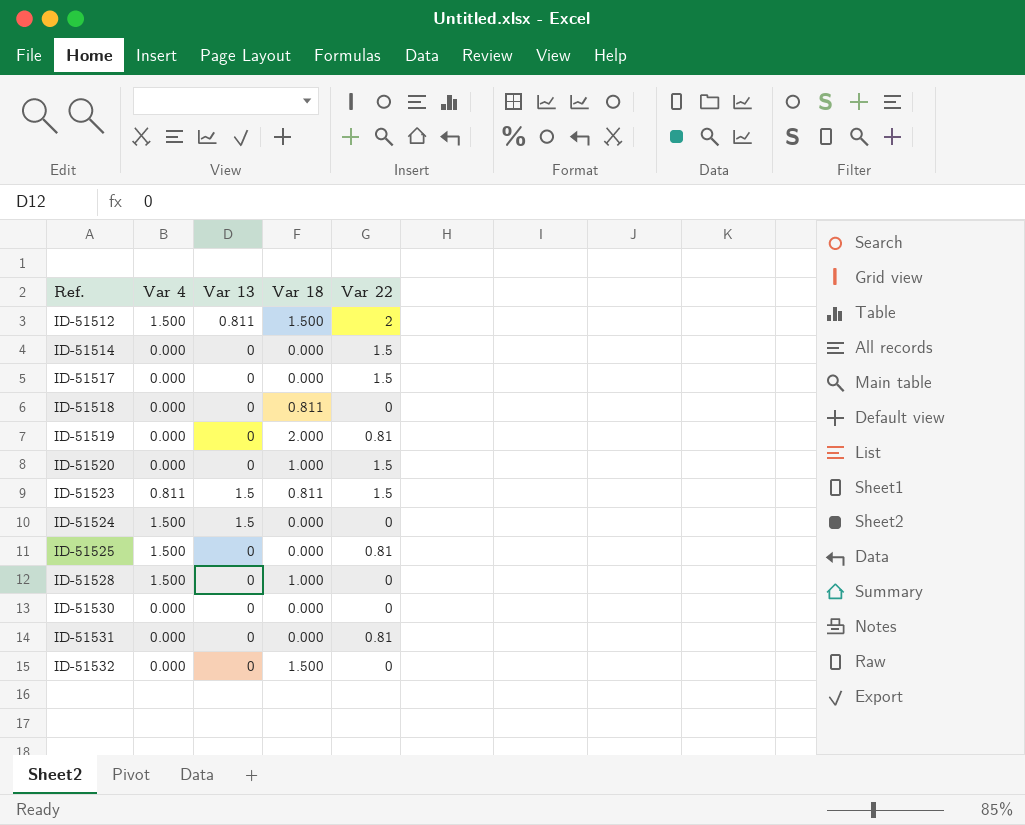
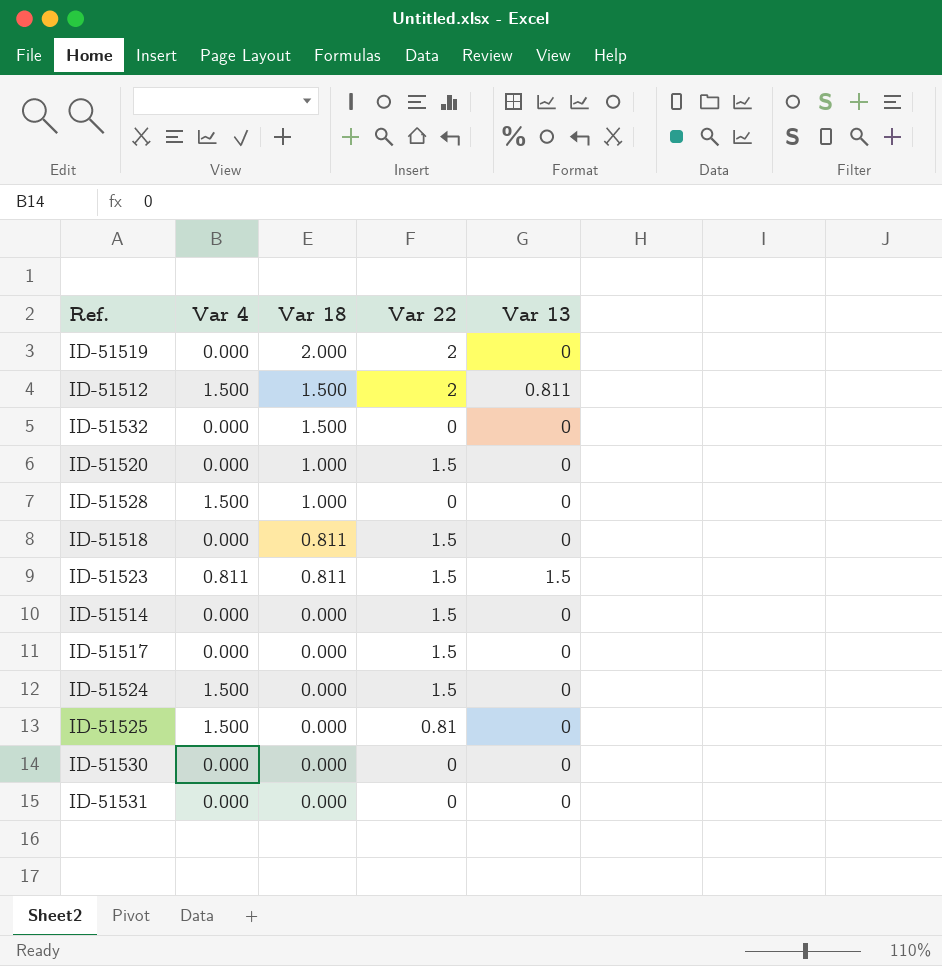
row order: Ref. ascending -> Var 18 descending
column Var 13 | position: 3 -> 5
ID-51519 | Var 22: 0.81 -> 2
ID-51518 | Var 22: 0 -> 1.5
ID-51524 | Var 22: 0 -> 1.5
ID-51524 | Var 13: 1.5 -> 0
ID-51531 | Var 22: 0.81 -> 0

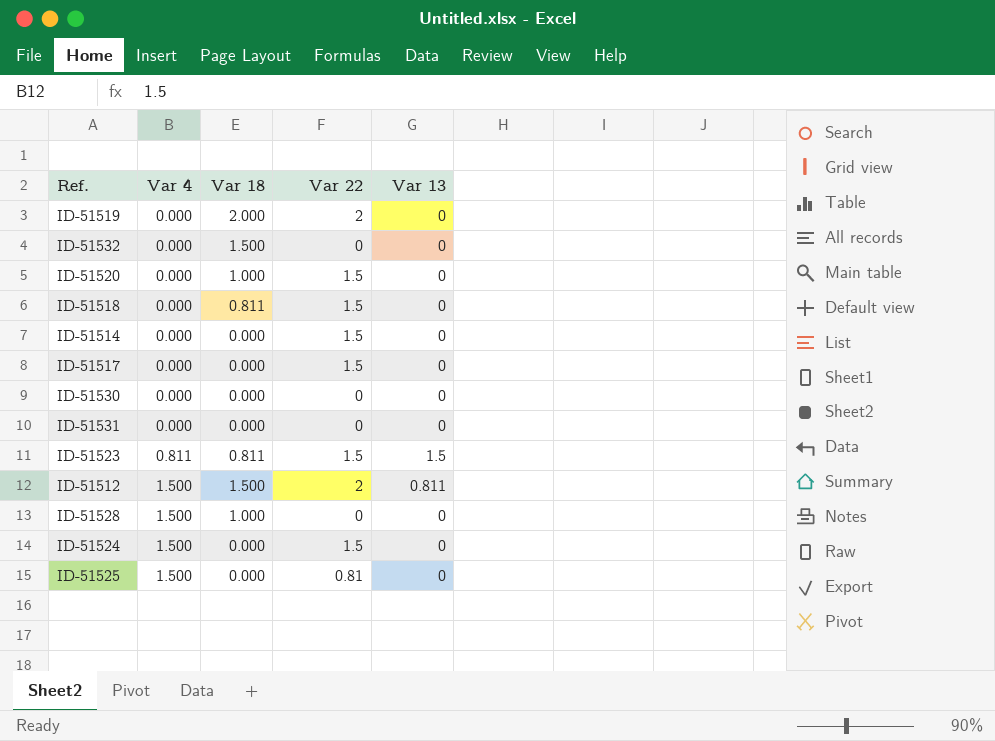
row order: Var 18 descending -> Var 4 ascending

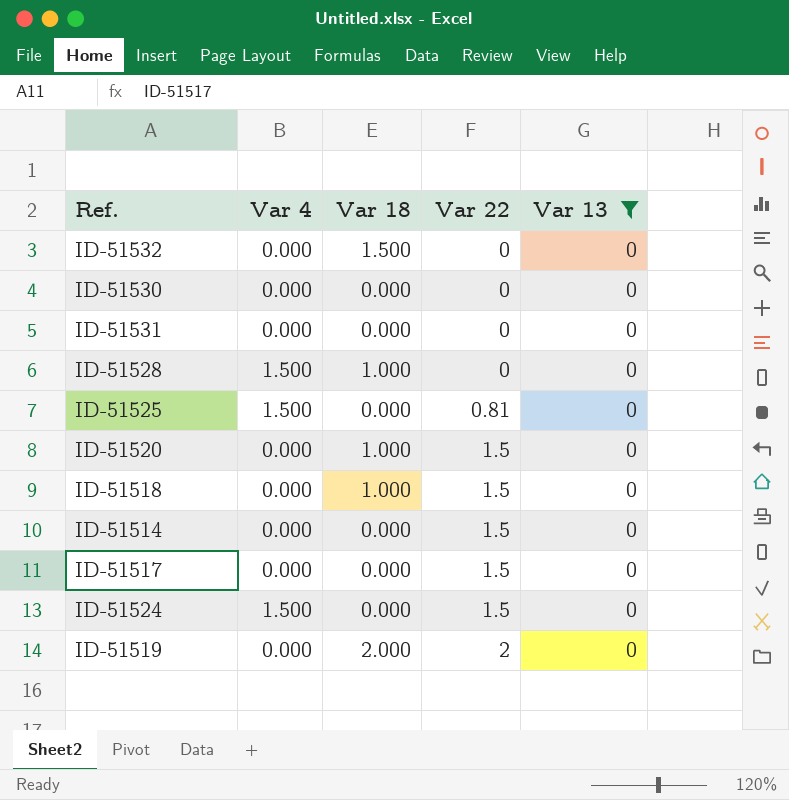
filter: none -> Var 13 = 0
row order: Var 4 ascending -> Var 22 ascending
ID-51518 | Var 18: 0.811 -> 1.000

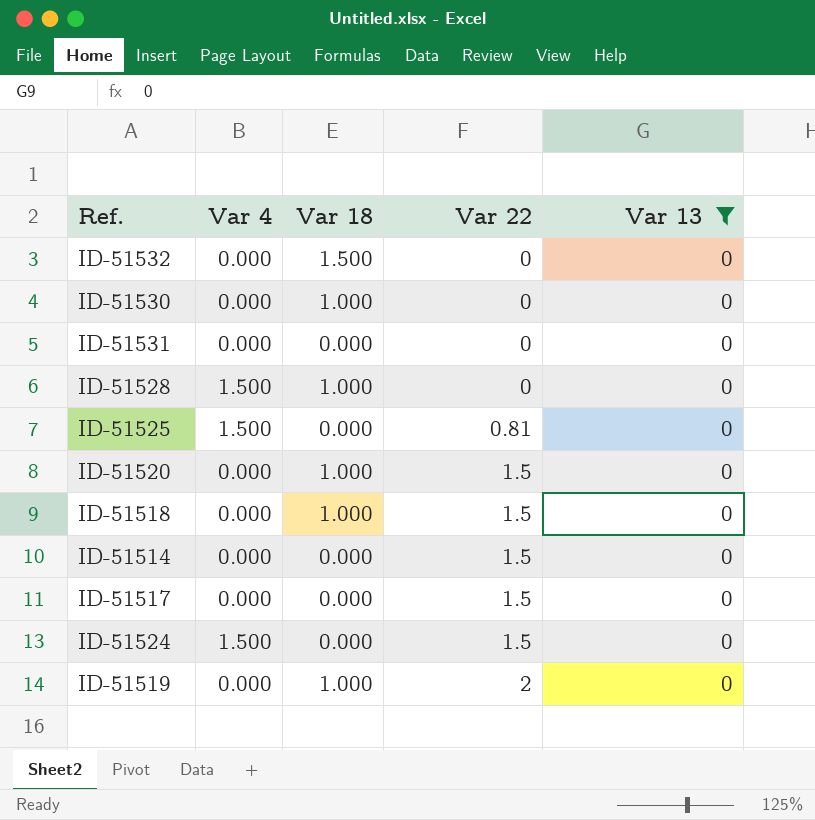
ID-51530 | Var 18: 0.000 -> 1.000
ID-51519 | Var 18: 2.000 -> 1.000

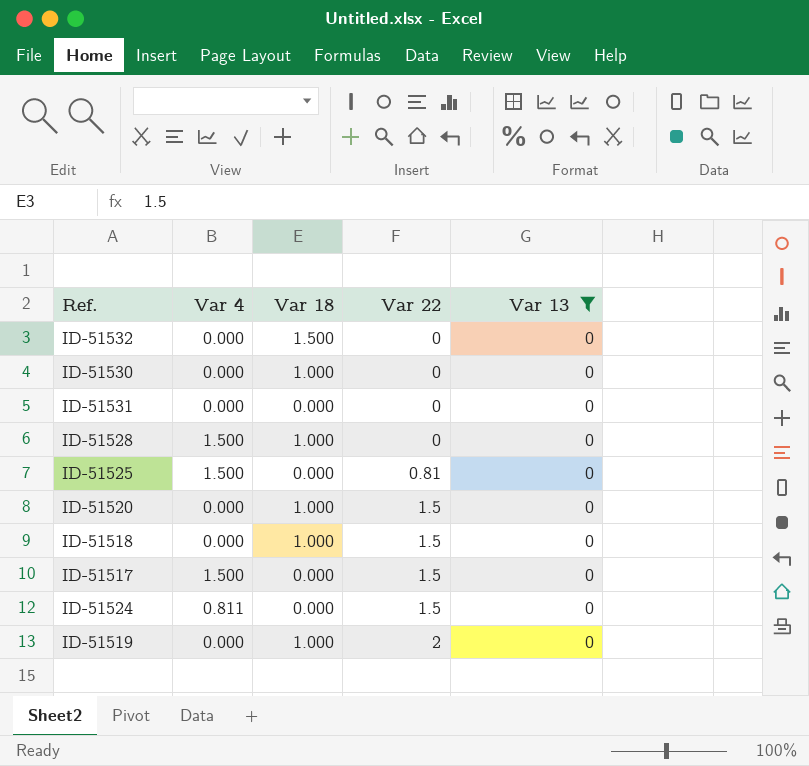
row ID-51514: 0.000 | 0.000 | 1.5 | 0 -> none
ID-51517 | Var 4: 0.000 -> 1.500
ID-51524 | Var 4: 1.500 -> 0.811

